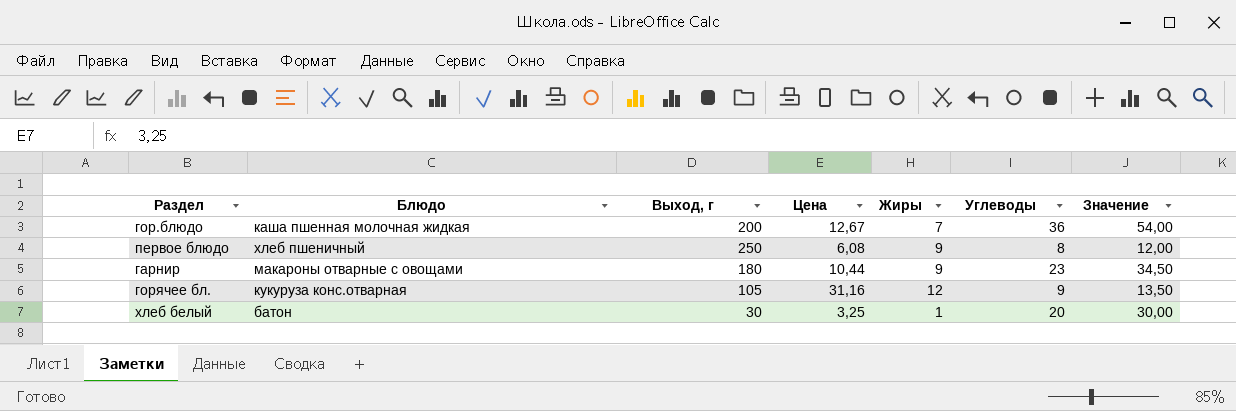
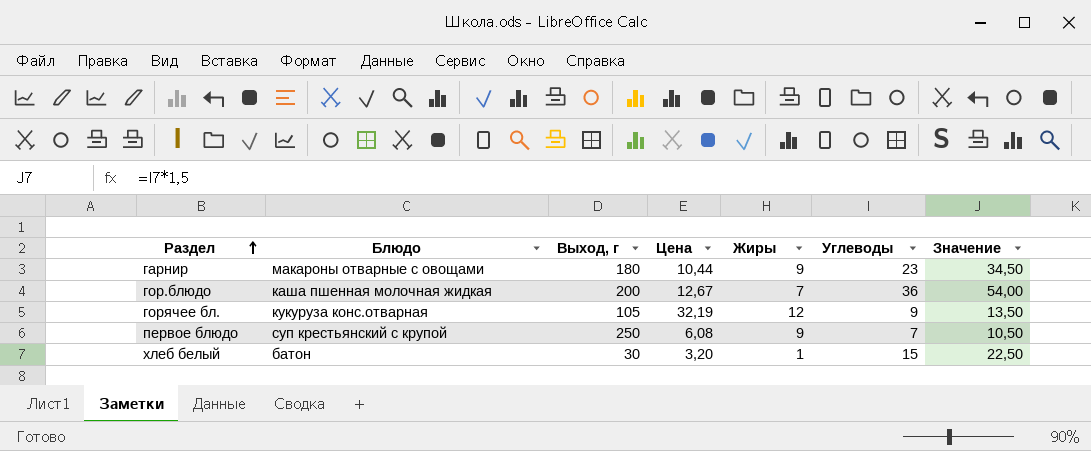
row order: none -> Раздел ascending
горячее бл. | Цена: 31,16 -> 32,19
первое блюдо | Блюдо: хлеб пшеничный -> суп крестьянский с крупой
первое блюдо | Углеводы: 8 -> 7
первое блюдо | Значение: 12,00 -> 10,50
хлеб белый | Цена: 3,25 -> 3,20
хлеб белый | Углеводы: 20 -> 15
хлеб белый | Значение: 30,00 -> 22,50

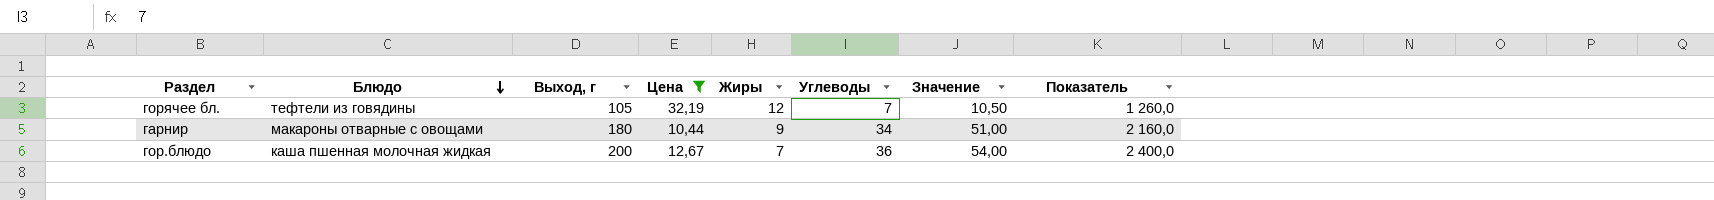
filter: none -> Цена >= 10,44
row order: Раздел ascending -> Блюдо descending
column Показатель | formula: none -> [Выход, г] * 12
горячее бл. | Блюдо: кукуруза конс.отварная -> тефтели из говядины
горячее бл. | Углеводы: 9 -> 7
горячее бл. | Значение: 13,50 -> 10,50
гарнир | Углеводы: 23 -> 34
гарнир | Значение: 34,50 -> 51,00

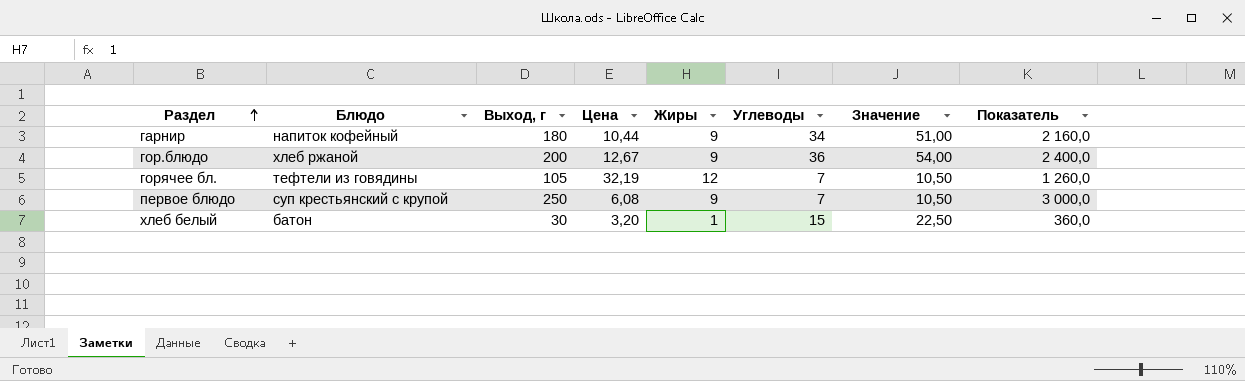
filter: Цена >= 10,44 -> none
row order: Блюдо descending -> Раздел ascending
гарнир | Блюдо: макароны отварные с овощами -> напиток кофейный
гор.блюдо | Блюдо: каша пшенная молочная жидкая -> хлеб ржаной
гор.блюдо | Жиры: 7 -> 9

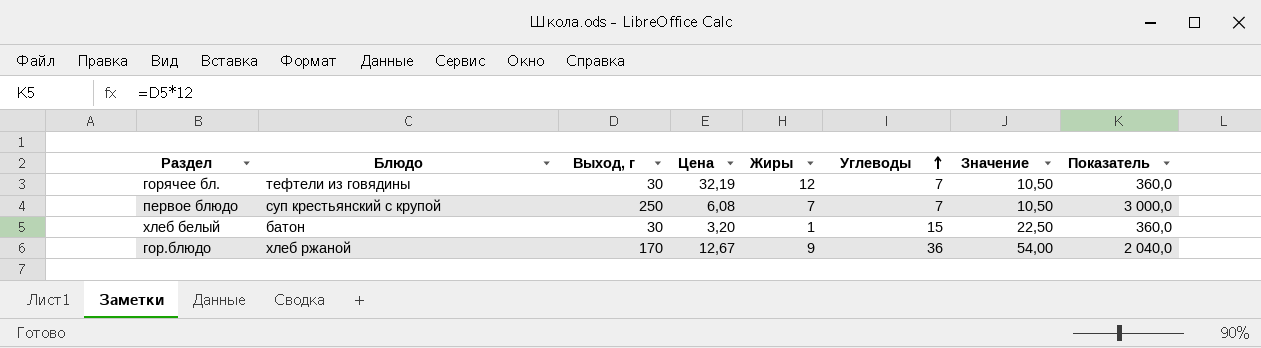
row order: Раздел ascending -> Углеводы ascending
row гарнир: напиток кофейный | 180 | 10,44 | 9 | 34 | 51,00 | 2 160,0 -> none
горячее бл. | Выход, г: 105 -> 30
горячее бл. | Показатель: 1 260,0 -> 360,0
первое блюдо | Жиры: 9 -> 7
гор.блюдо | Выход, г: 200 -> 170
гор.блюдо | Показатель: 2 400,0 -> 2 040,0

